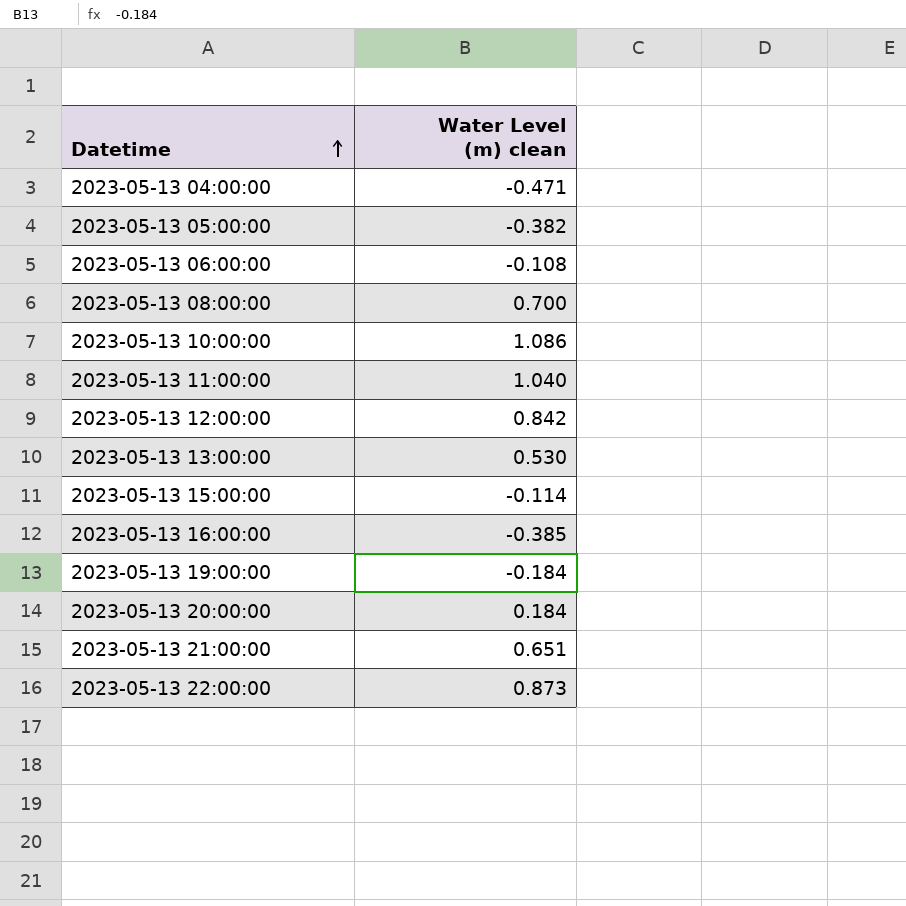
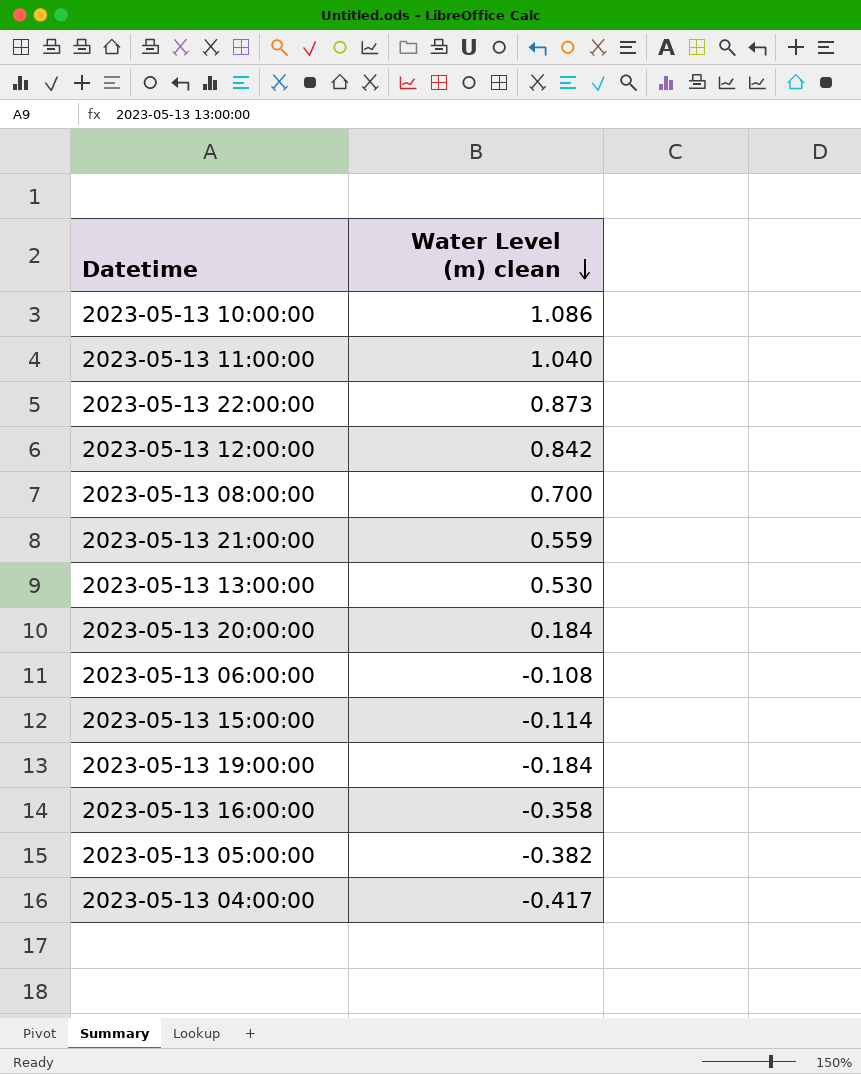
row order: Datetime ascending -> Water Level (m) clean descending
2023-05-13 21:00:00 | Water Level (m) clean: 0.651 -> 0.559
2023-05-13 16:00:00 | Water Level (m) clean: -0.385 -> -0.358
2023-05-13 04:00:00 | Water Level (m) clean: -0.471 -> -0.417

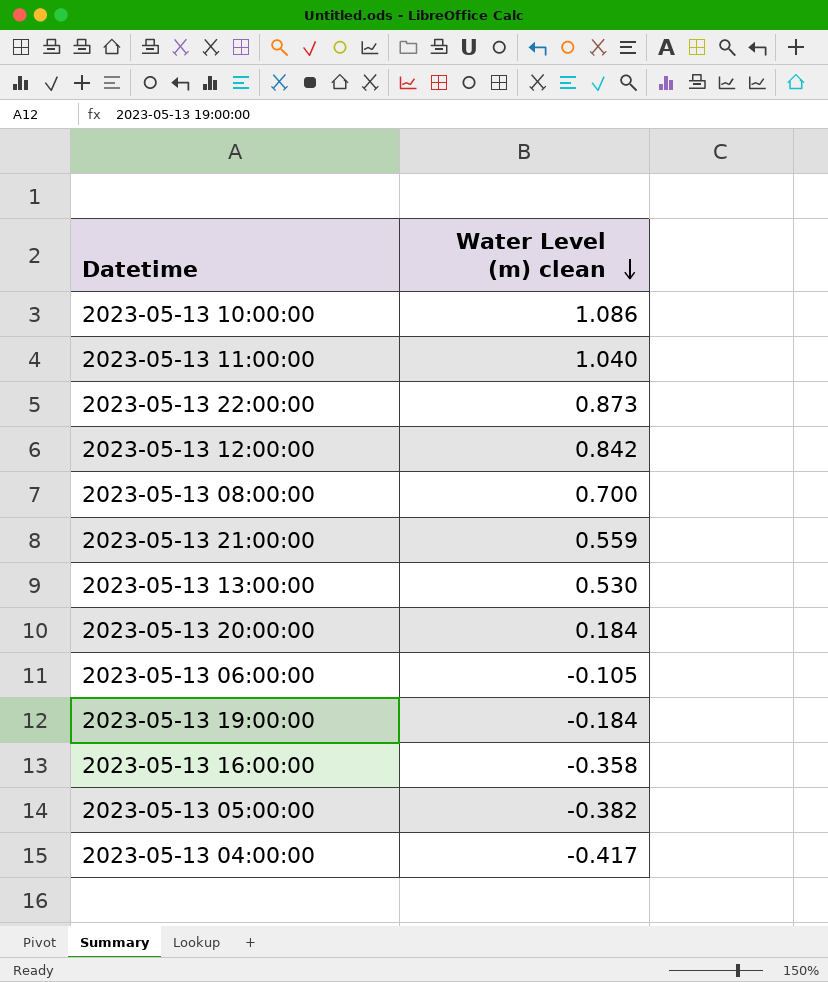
row 2023-05-13 15:00:00: -0.114 -> none
2023-05-13 06:00:00 | Water Level (m) clean: -0.108 -> -0.105

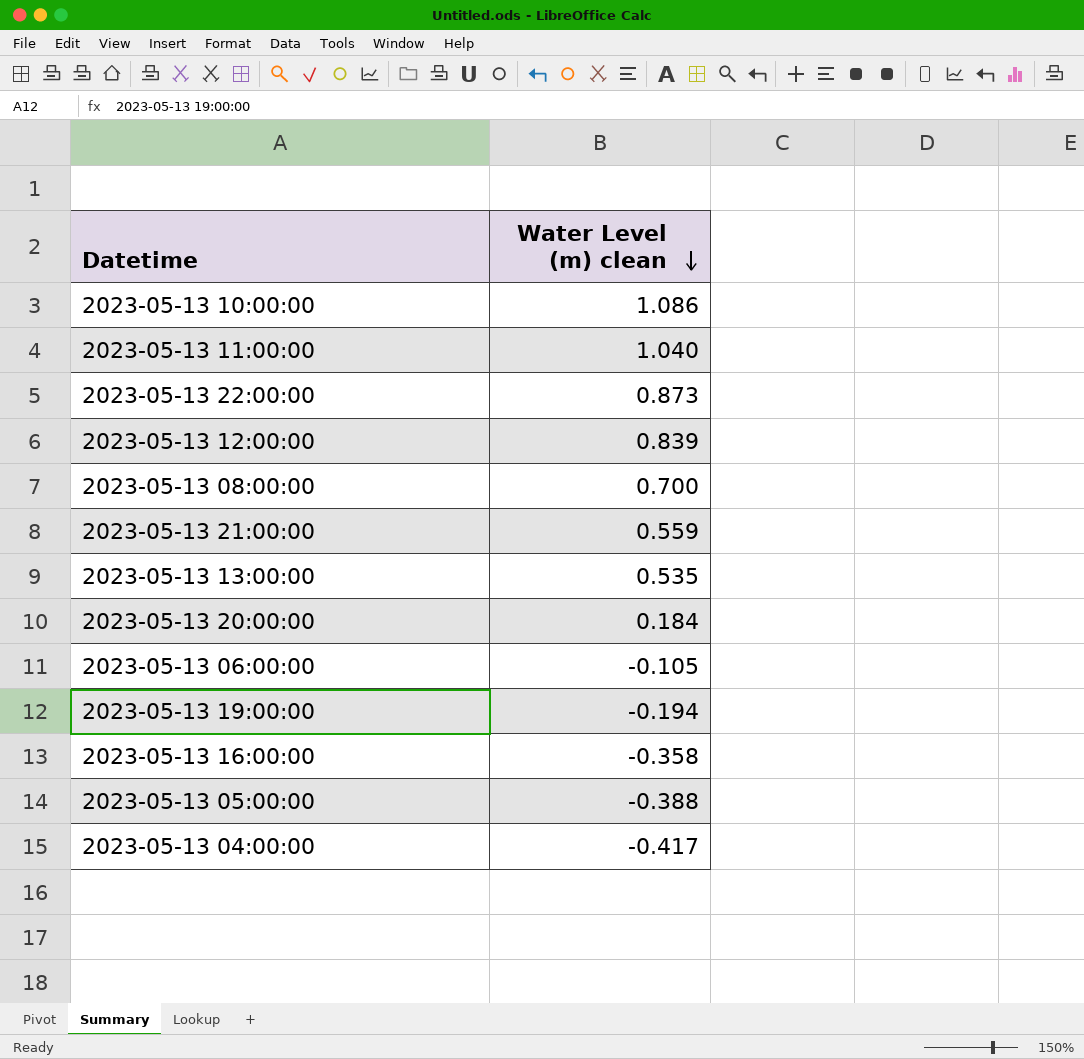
2023-05-13 12:00:00 | Water Level (m) clean: 0.842 -> 0.839
2023-05-13 13:00:00 | Water Level (m) clean: 0.530 -> 0.535
2023-05-13 19:00:00 | Water Level (m) clean: -0.184 -> -0.194
2023-05-13 05:00:00 | Water Level (m) clean: -0.382 -> -0.388

